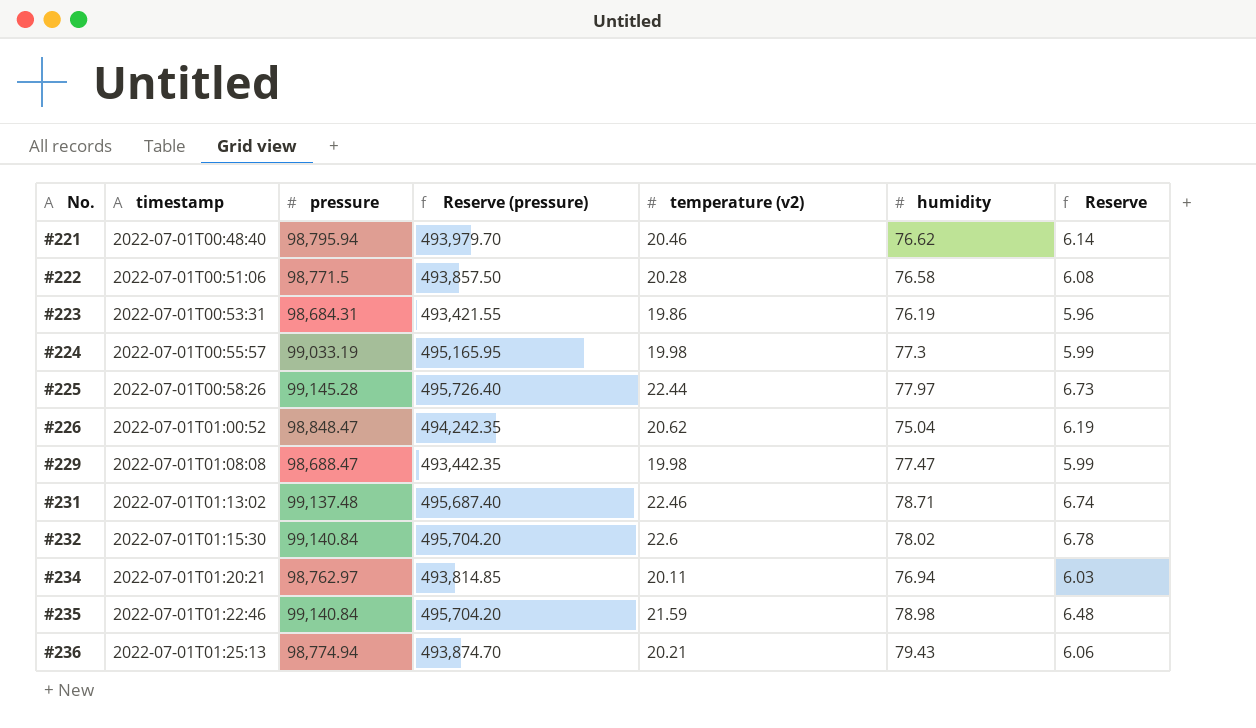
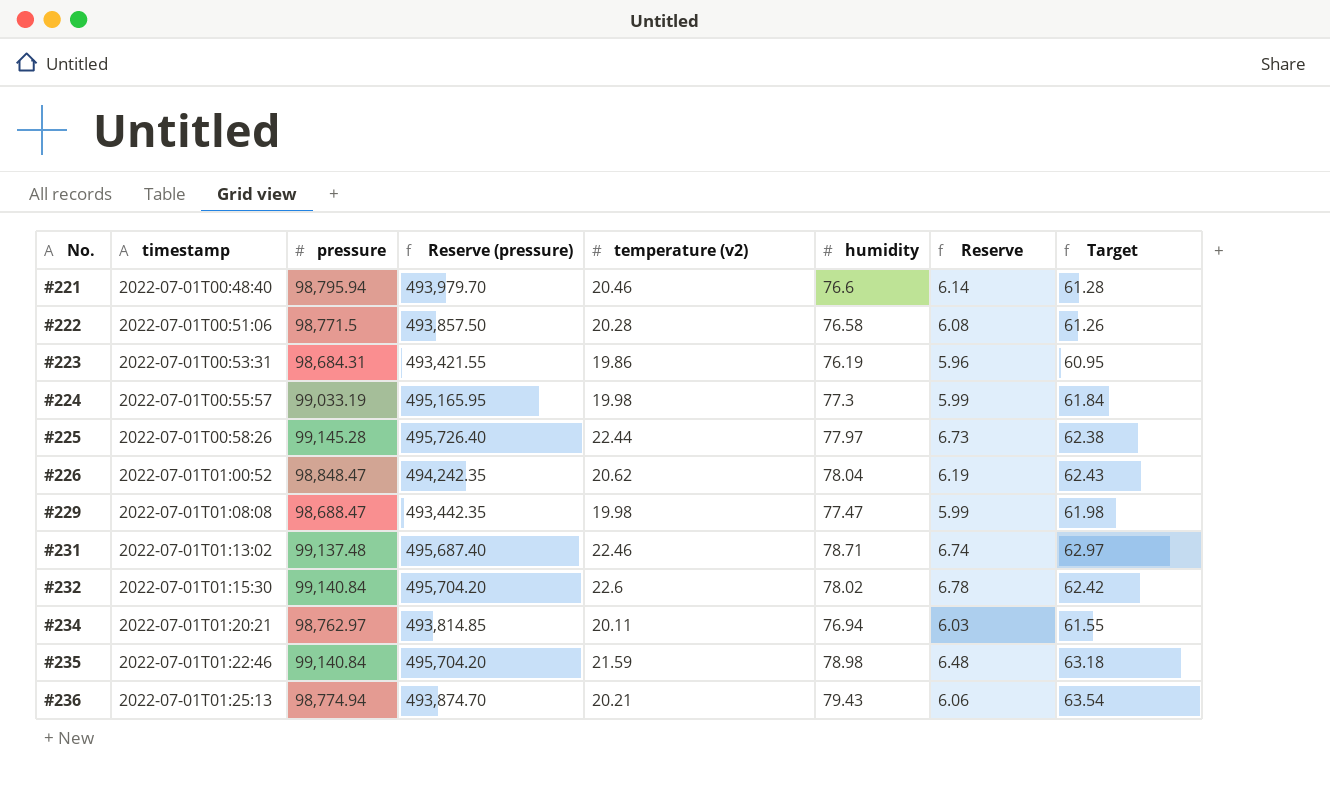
column Target | formula: none -> [humidity] * 0.8
#221 | humidity: 76.62 -> 76.6
#226 | humidity: 75.04 -> 78.04

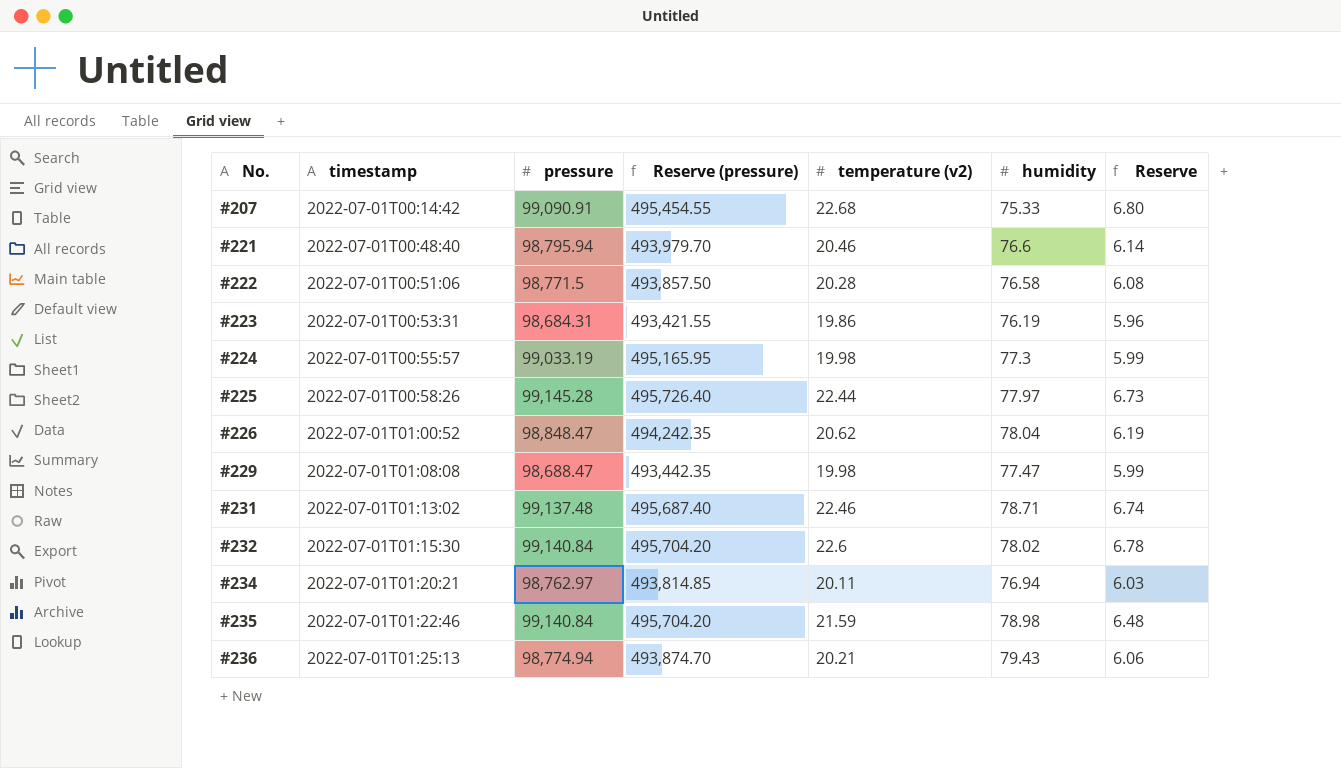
column Target | formula: [humidity] * 0.8 -> none
row #207: none -> 2022-07-01T00:14:42 | 99,090.91 | 495,454.55 | 22.68 | 75.33 | 6.80

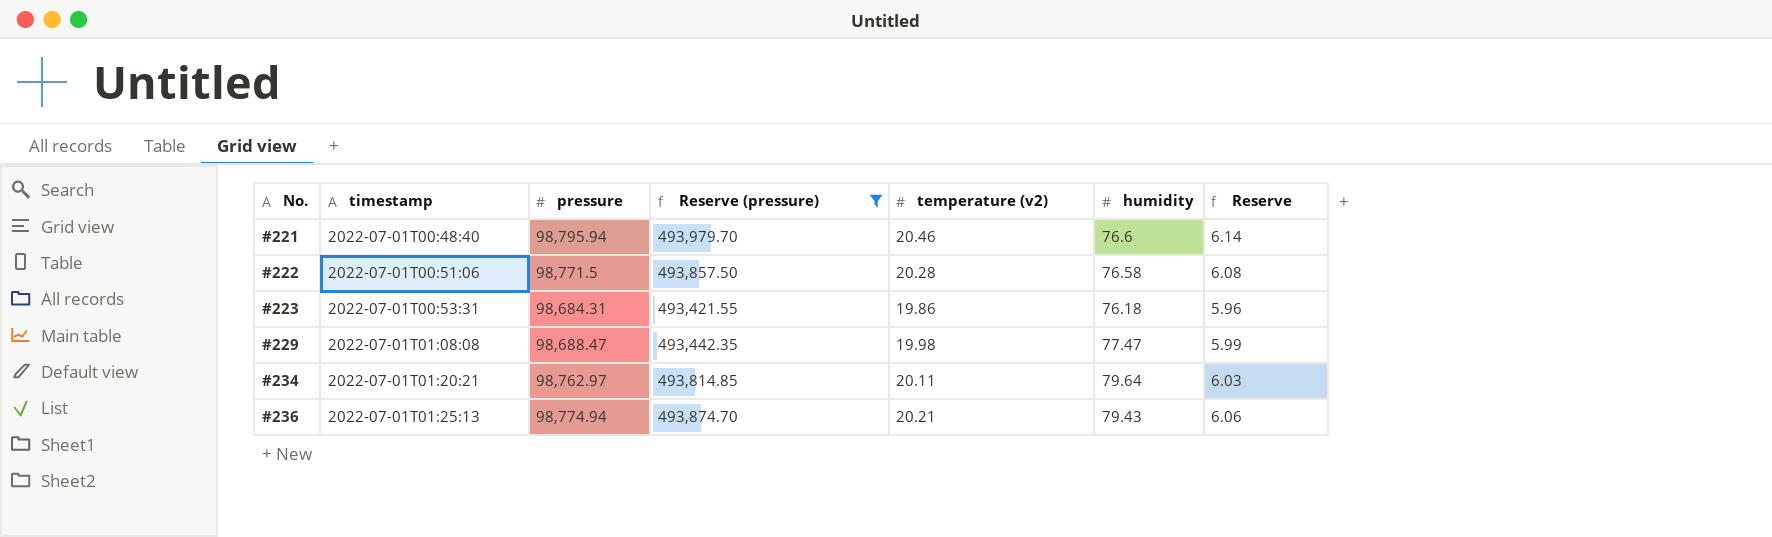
filter: none -> Reserve (pressure) <= 493,979.70
#223 | humidity: 76.19 -> 76.18
#234 | humidity: 76.94 -> 79.64

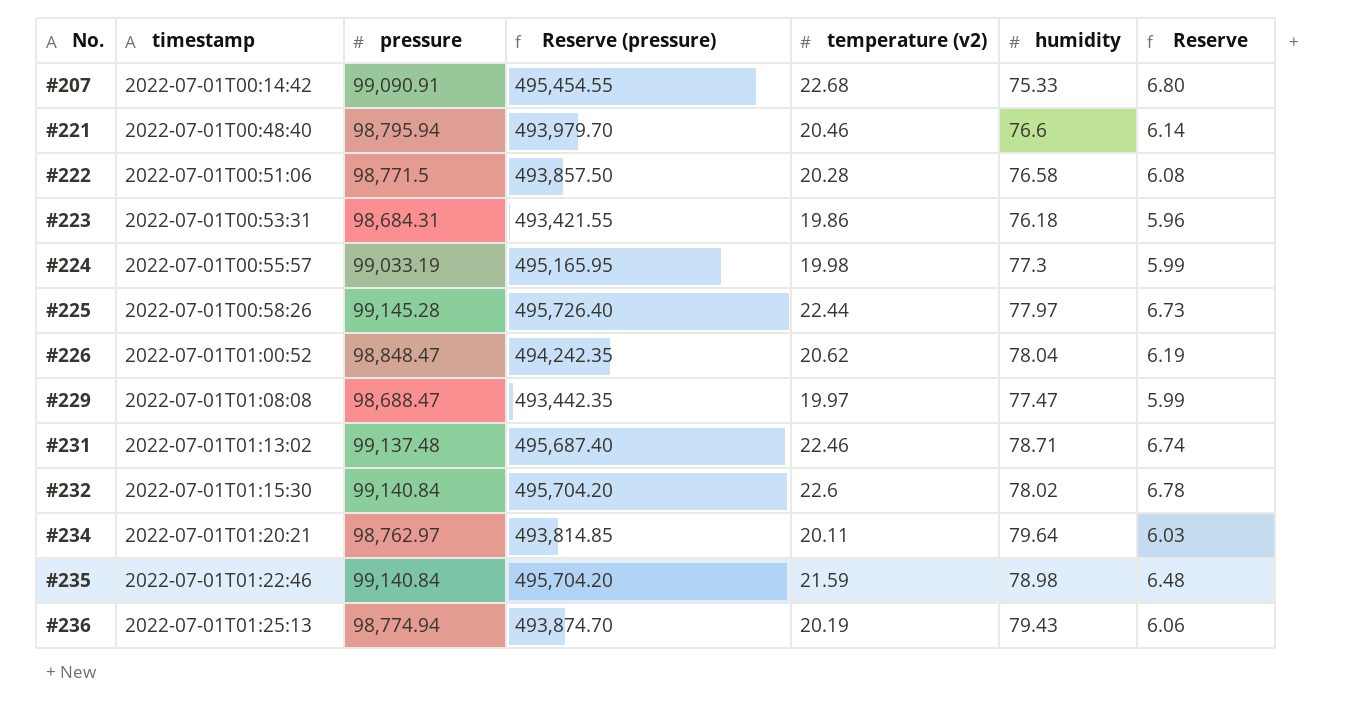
filter: Reserve (pressure) <= 493,979.70 -> none
#229 | temperature (v2): 19.98 -> 19.97
#236 | temperature (v2): 20.21 -> 20.19

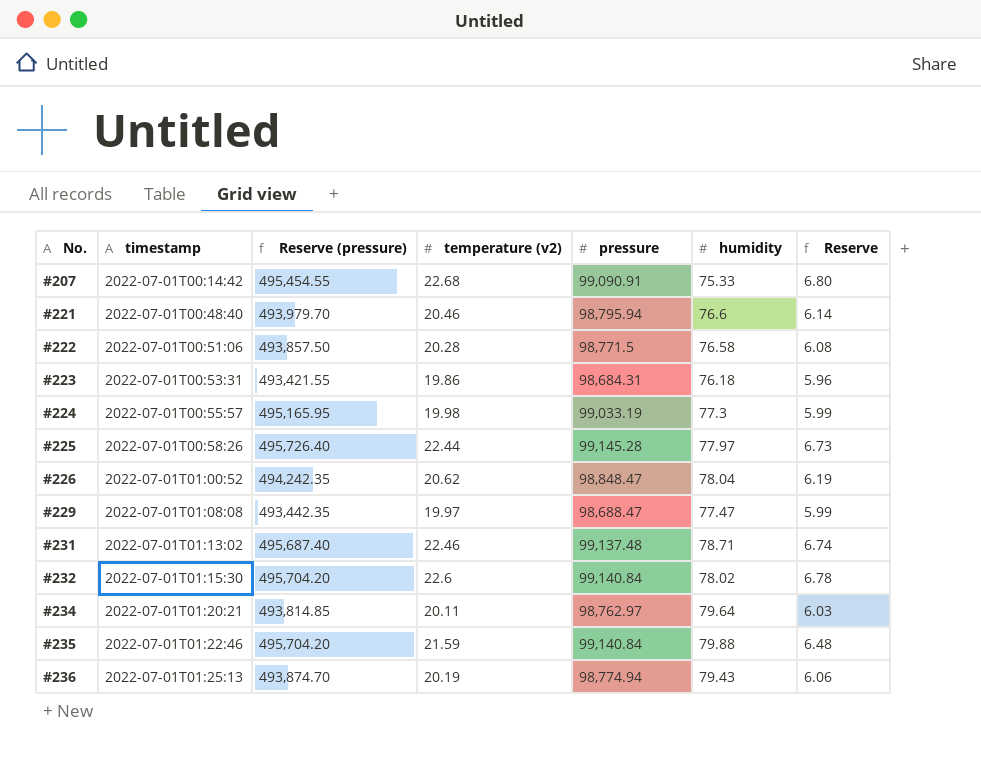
column pressure | position: 3 -> 5
#235 | humidity: 78.98 -> 79.88

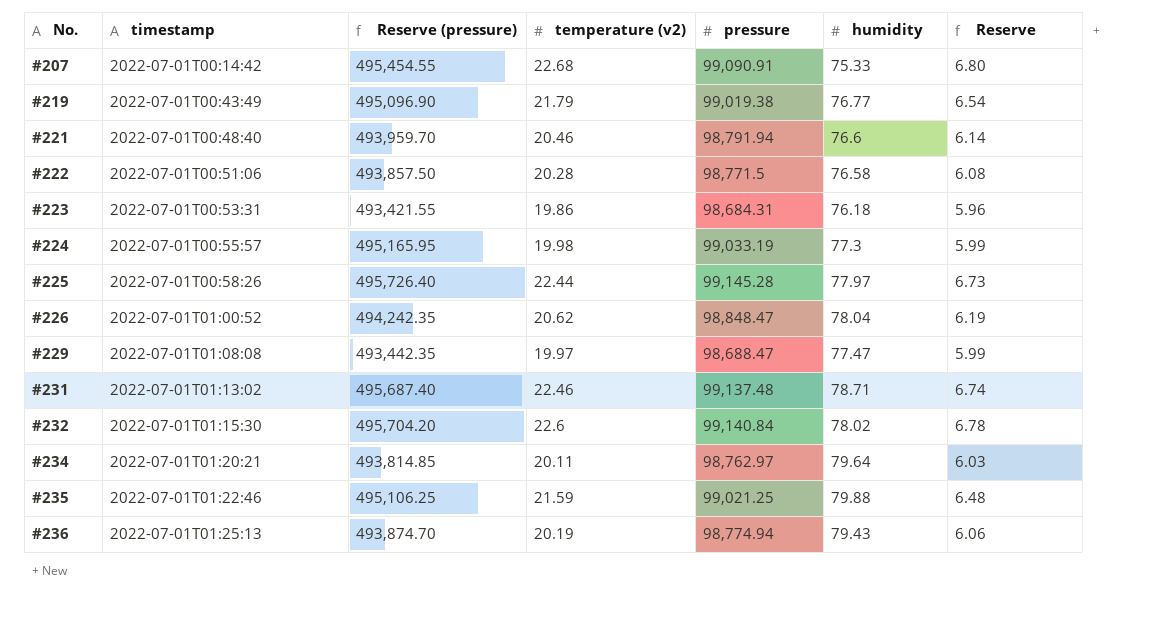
row #219: none -> 2022-07-01T00:43:49 | 495,096.90 | 21.79 | 99,019.38 | 76.77 | 6.54
#221 | Reserve (pressure): 493,979.70 -> 493,959.70
#221 | pressure: 98,795.94 -> 98,791.94
#235 | Reserve (pressure): 495,704.20 -> 495,106.25
#235 | pressure: 99,140.84 -> 99,021.25

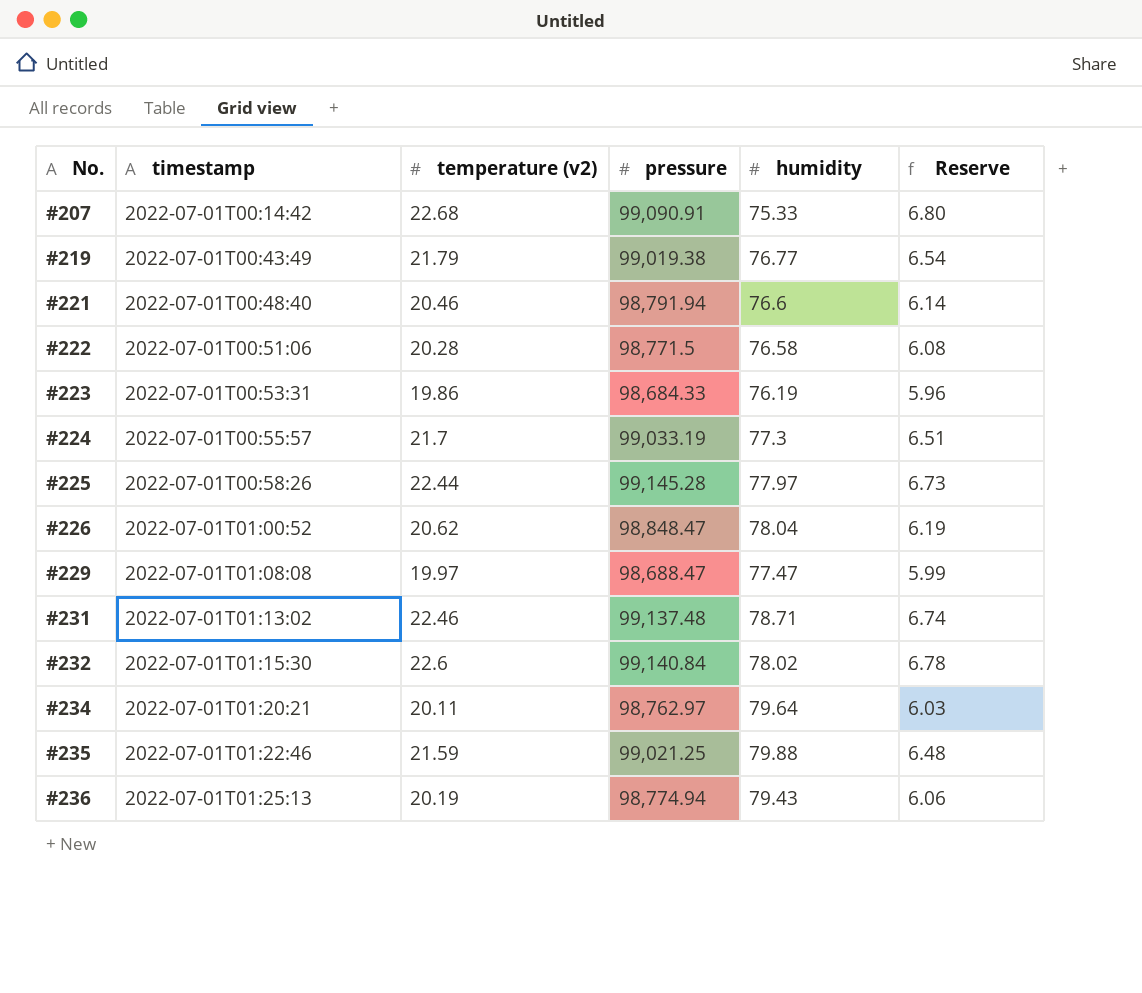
column Reserve (pressure) | formula: [pressure] * 5 -> none
#223 | pressure: 98,684.31 -> 98,684.33
#223 | humidity: 76.18 -> 76.19
#224 | temperature (v2): 19.98 -> 21.7
#224 | Reserve: 5.99 -> 6.51

